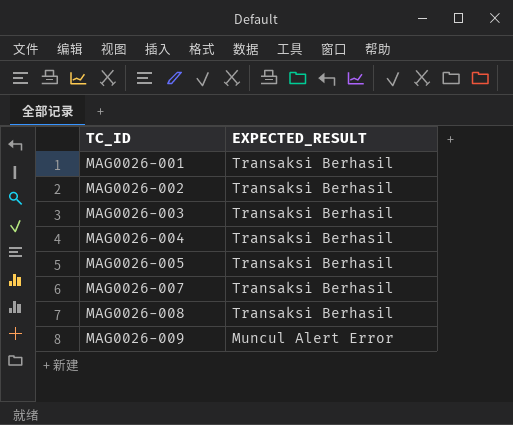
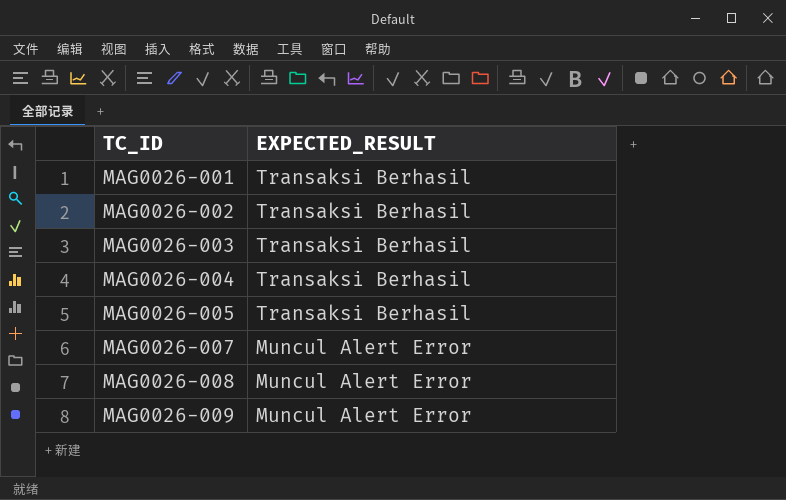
MAG0026-007 | EXPECTED_RESULT: Transaksi Berhasil -> Muncul Alert Error
MAG0026-008 | EXPECTED_RESULT: Transaksi Berhasil -> Muncul Alert Error

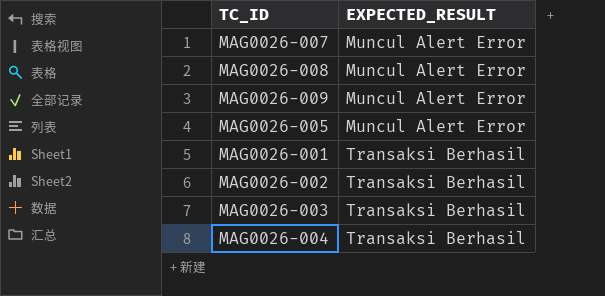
row order: TC_ID ascending -> EXPECTED_RESULT ascending
MAG0026-005 | EXPECTED_RESULT: Transaksi Berhasil -> Muncul Alert Error

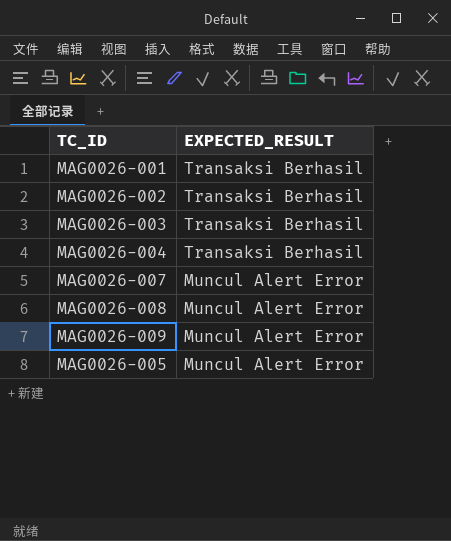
row order: EXPECTED_RESULT ascending -> EXPECTED_RESULT descending

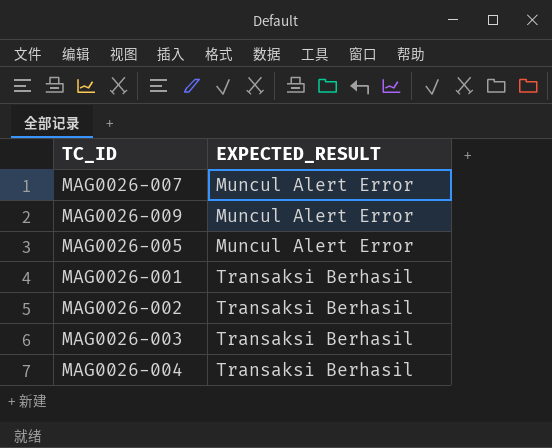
row order: EXPECTED_RESULT descending -> EXPECTED_RESULT ascending
row MAG0026-008: Muncul Alert Error -> none

